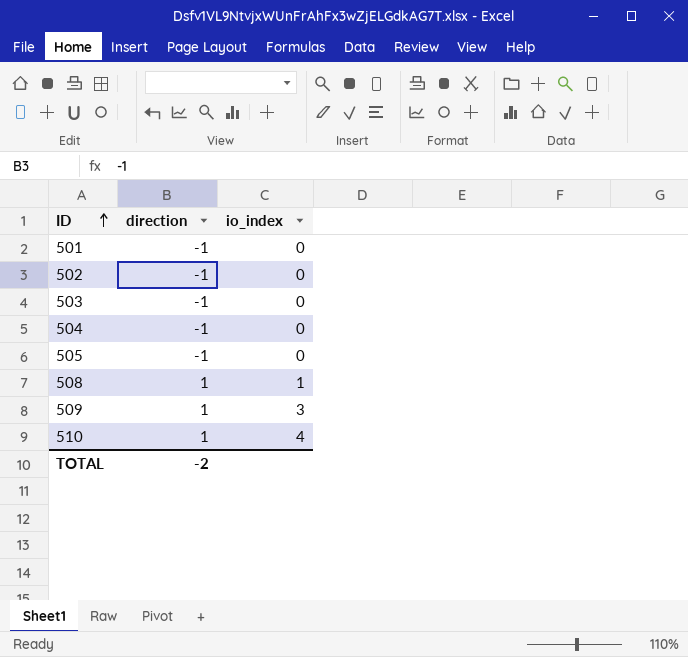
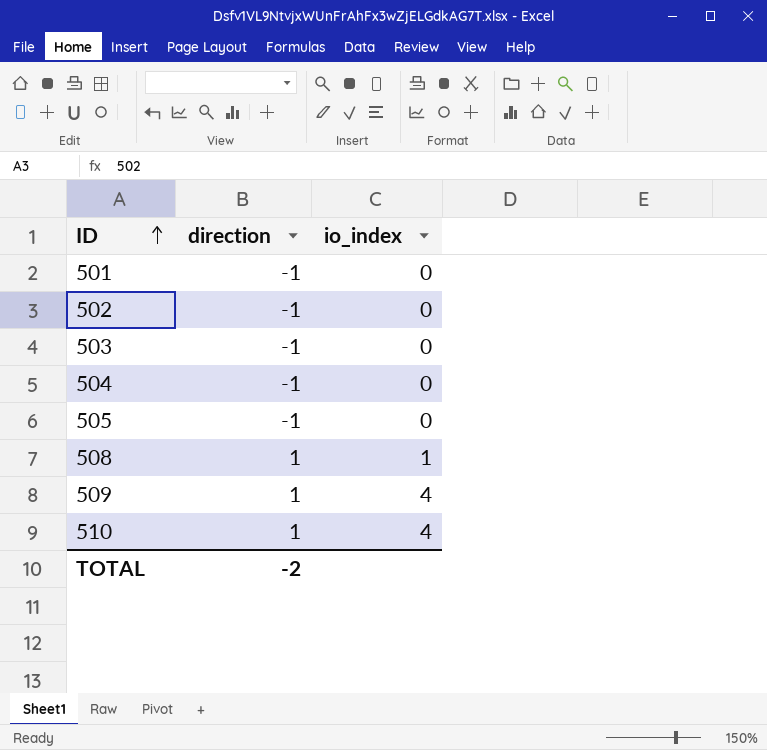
509 | io_index: 3 -> 4

